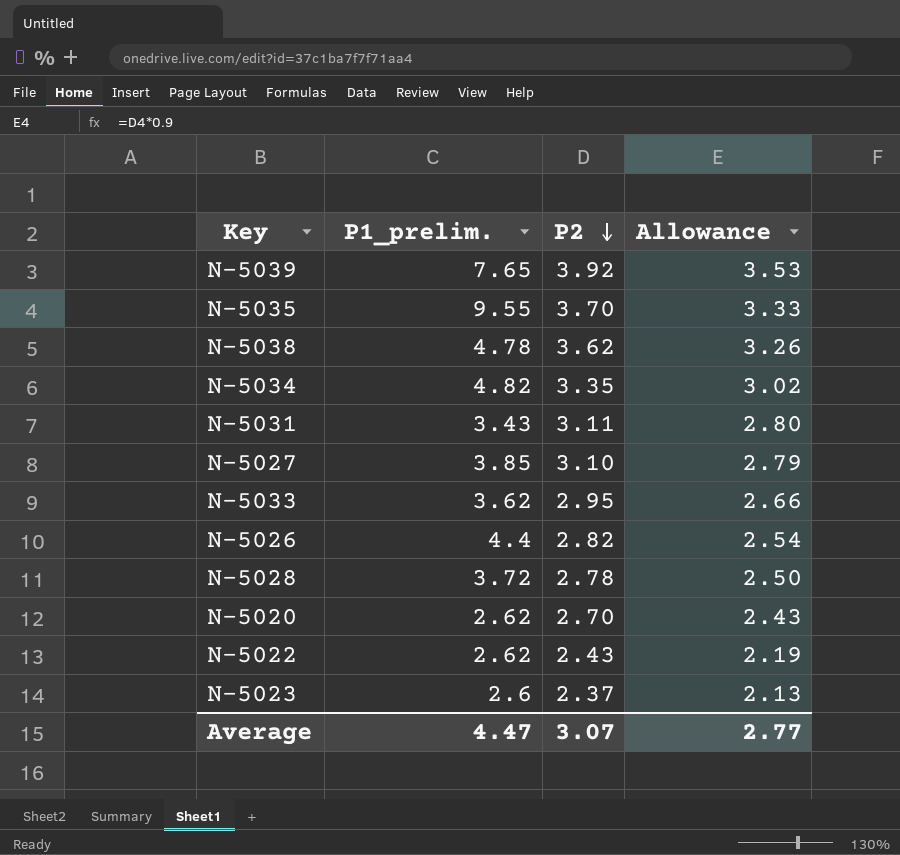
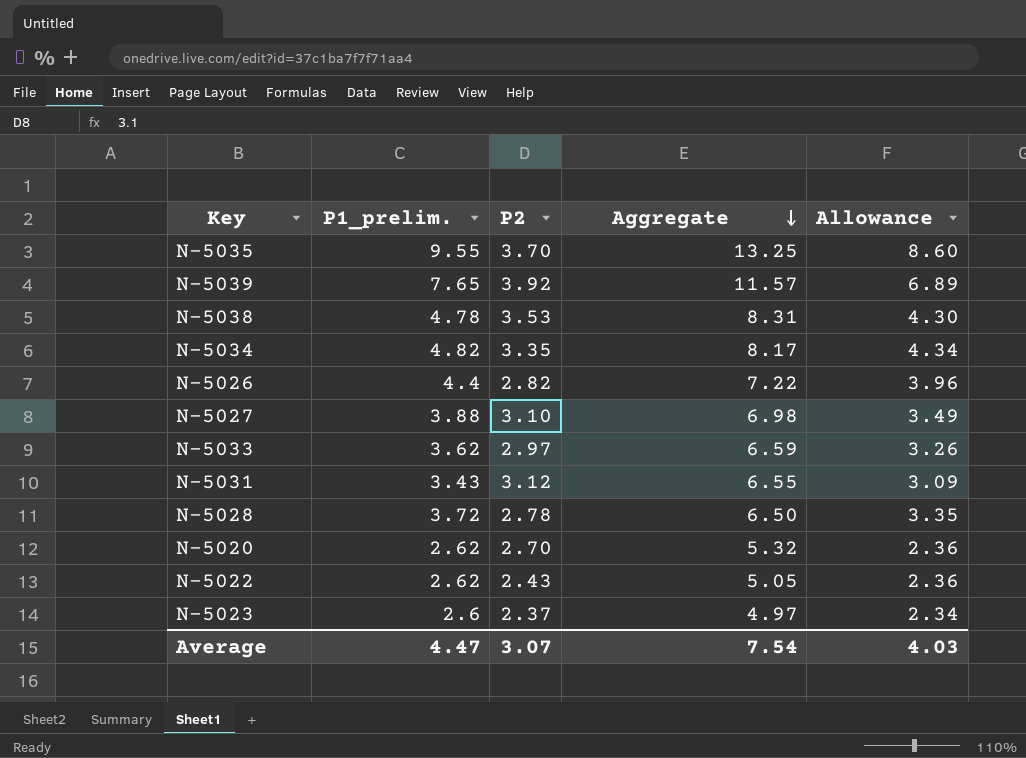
row order: P2 descending -> Aggregate descending
column Aggregate | formula: none -> [P1_prelim.] + [P2]
column Allowance | formula: [P2] * 0.9 -> [P1_prelim.] * 0.9
N-5038 | P2: 3.62 -> 3.53
N-5027 | P1_prelim.: 3.85 -> 3.88
N-5033 | P2: 2.95 -> 2.97
N-5031 | P2: 3.11 -> 3.12
Average | Allowance: 2.77 -> 4.03

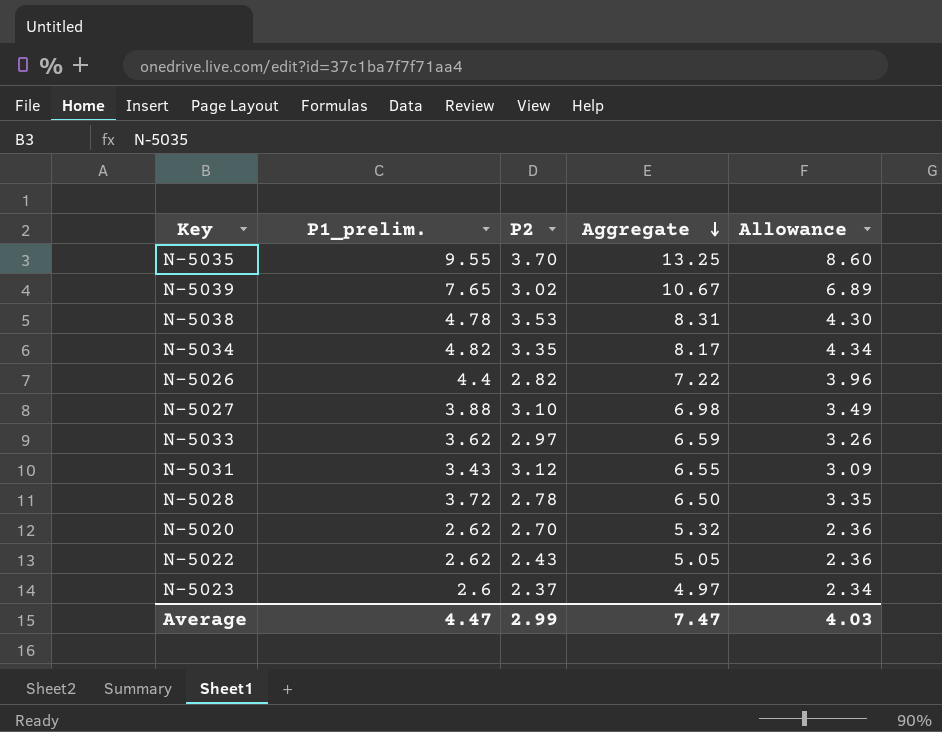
N-5039 | P2: 3.92 -> 3.02
N-5039 | Aggregate: 11.57 -> 10.67
Average | P2: 3.07 -> 2.99
Average | Aggregate: 7.54 -> 7.47

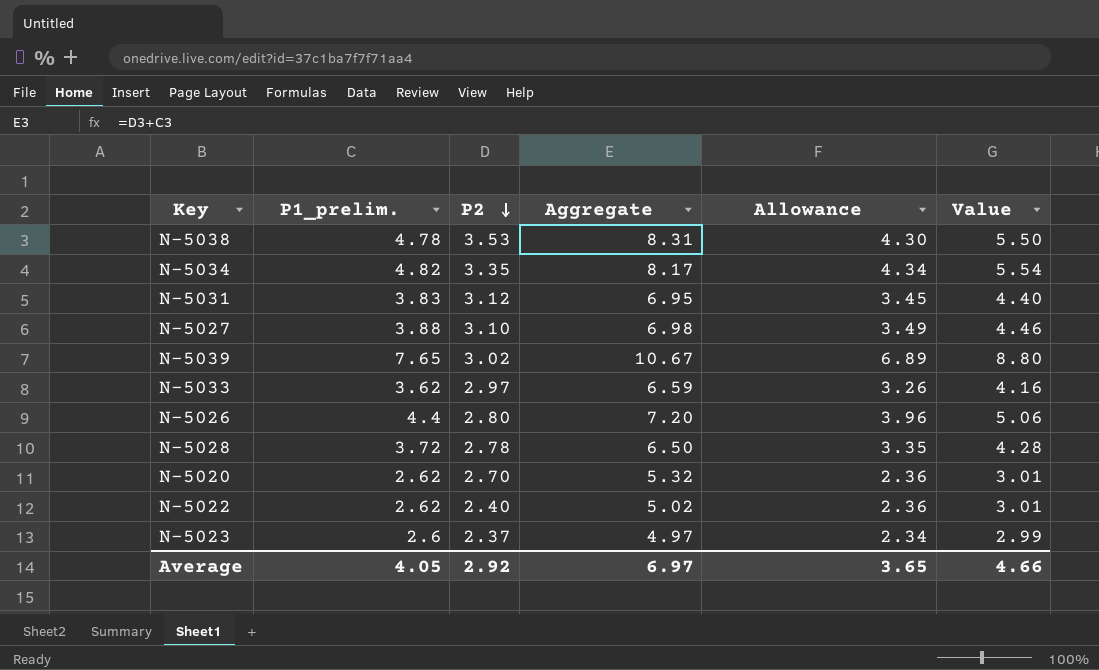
row order: Aggregate descending -> P2 descending
column Value | formula: none -> [P1_prelim.] * 1.15
row N-5035: 9.55 | 3.70 | 13.25 | 8.60 -> none
N-5031 | P1_prelim.: 3.43 -> 3.83
N-5031 | Aggregate: 6.55 -> 6.95
N-5031 | Allowance: 3.09 -> 3.45
N-5026 | P2: 2.82 -> 2.80
N-5026 | Aggregate: 7.22 -> 7.20
N-5022 | P2: 2.43 -> 2.40
N-5022 | Aggregate: 5.05 -> 5.02
Average | P1_prelim.: 4.47 -> 4.05
Average | P2: 2.99 -> 2.92
Average | Aggregate: 7.47 -> 6.97
Average | Allowance: 4.03 -> 3.65

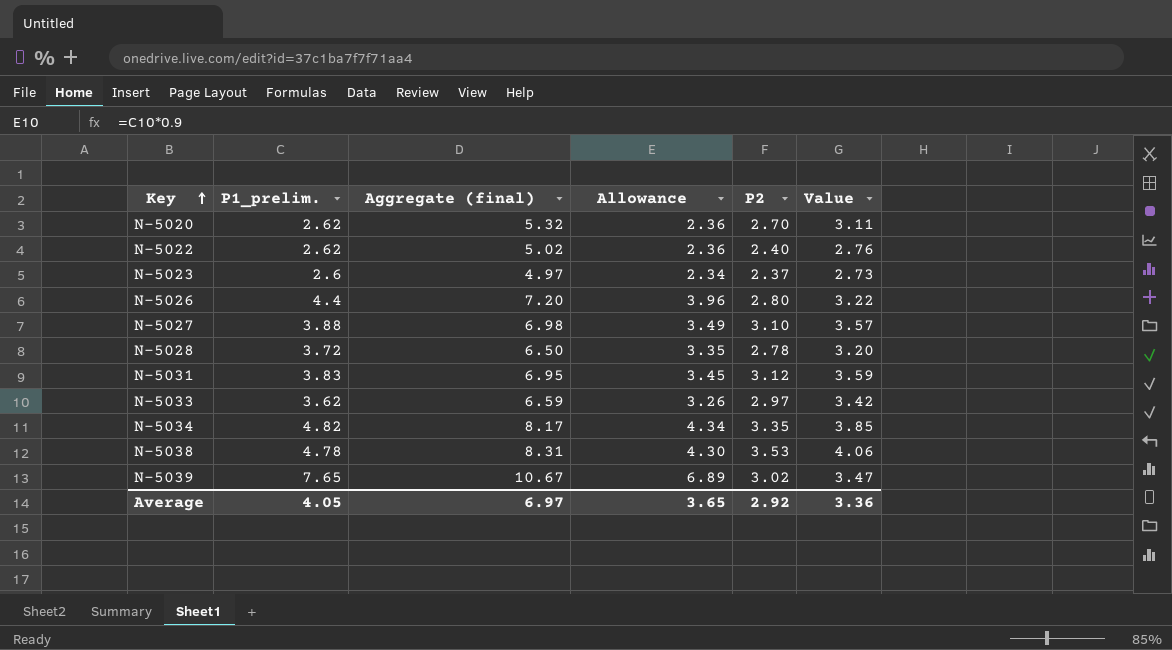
row order: P2 descending -> Key ascending
column name: Aggregate -> Aggregate (final)
column P2 | position: 3 -> 5
column Value | formula: [P1_prelim.] * 1.15 -> [P2] * 1.15
Average | Value: 4.66 -> 3.36

